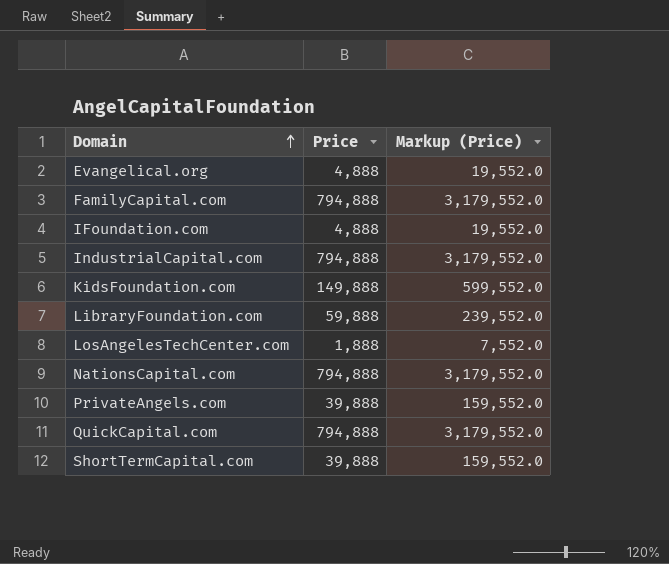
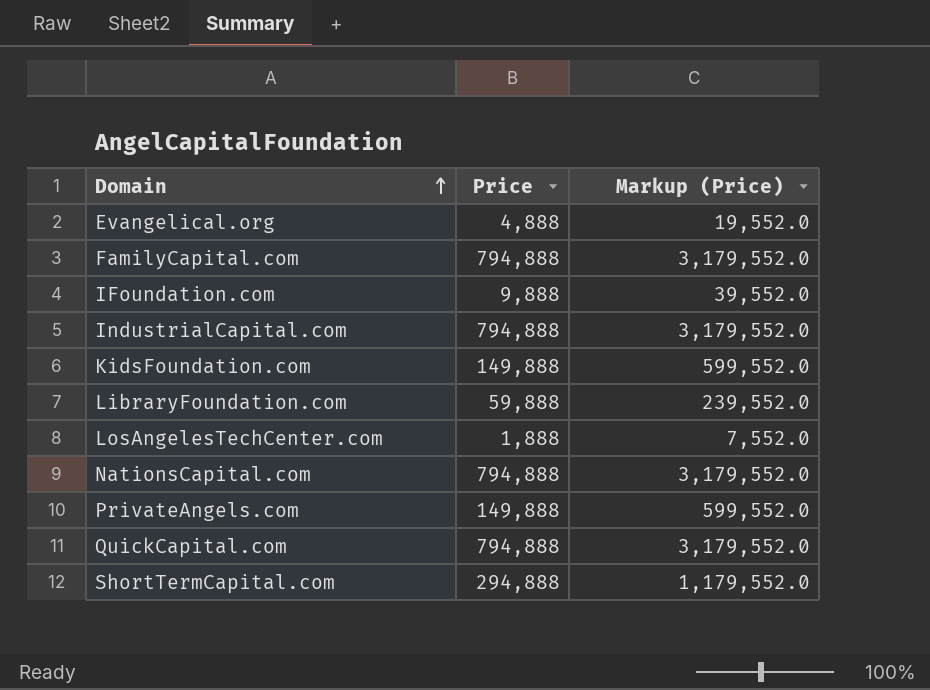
IFoundation.com | Price: 4,888 -> 9,888
IFoundation.com | Markup (Price): 19,552.0 -> 39,552.0
PrivateAngels.com | Price: 39,888 -> 149,888
PrivateAngels.com | Markup (Price): 159,552.0 -> 599,552.0
ShortTermCapital.com | Price: 39,888 -> 294,888
ShortTermCapital.com | Markup (Price): 159,552.0 -> 1,179,552.0

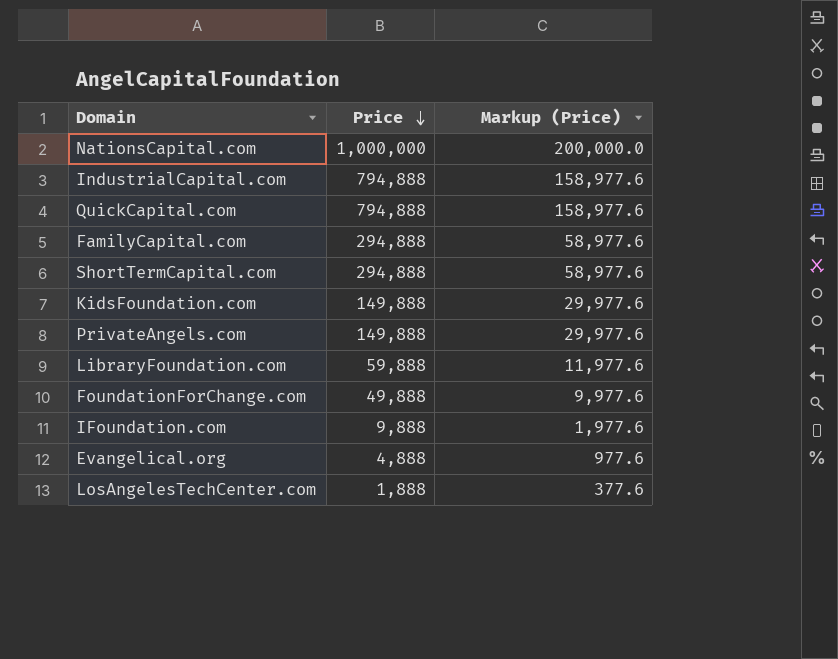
row order: Domain ascending -> Price descending
column Markup (Price) | formula: [Price] * 4 -> [Price] * 0.2
NationsCapital.com | Price: 794,888 -> 1,000,000
FamilyCapital.com | Price: 794,888 -> 294,888
row FoundationForChange.com: none -> 49,888 | 9,977.6

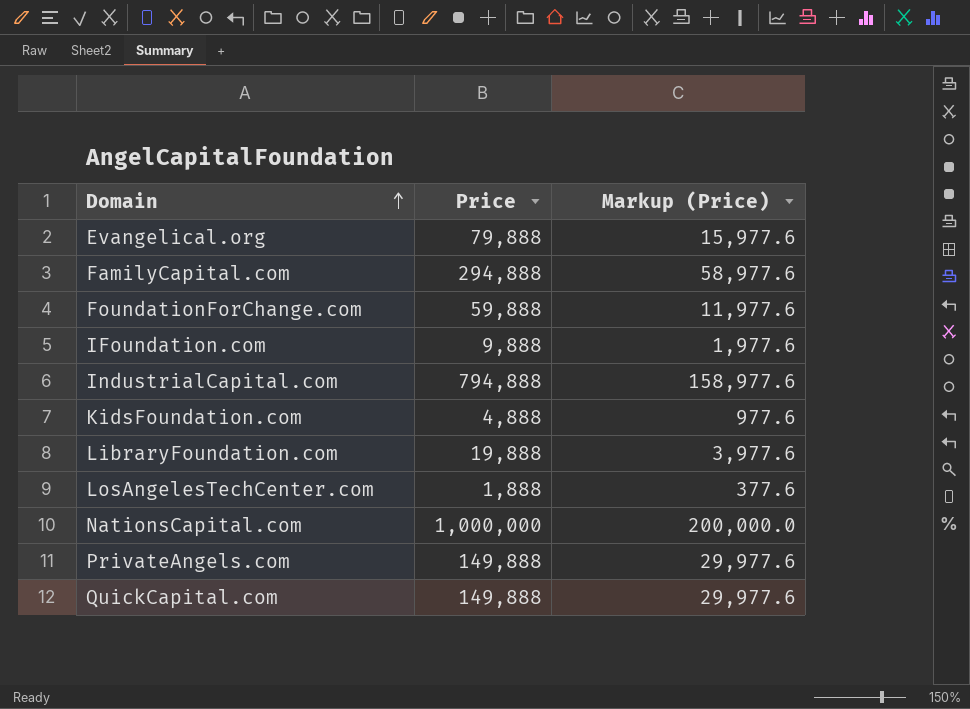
row order: Price descending -> Domain ascending
row ShortTermCapital.com: 294,888 | 58,977.6 -> none
Evangelical.org | Price: 4,888 -> 79,888
Evangelical.org | Markup (Price): 977.6 -> 15,977.6
FoundationForChange.com | Price: 49,888 -> 59,888
FoundationForChange.com | Markup (Price): 9,977.6 -> 11,977.6
KidsFoundation.com | Price: 149,888 -> 4,888
KidsFoundation.com | Markup (Price): 29,977.6 -> 977.6
LibraryFoundation.com | Price: 59,888 -> 19,888
LibraryFoundation.com | Markup (Price): 11,977.6 -> 3,977.6
QuickCapital.com | Price: 794,888 -> 149,888
QuickCapital.com | Markup (Price): 158,977.6 -> 29,977.6

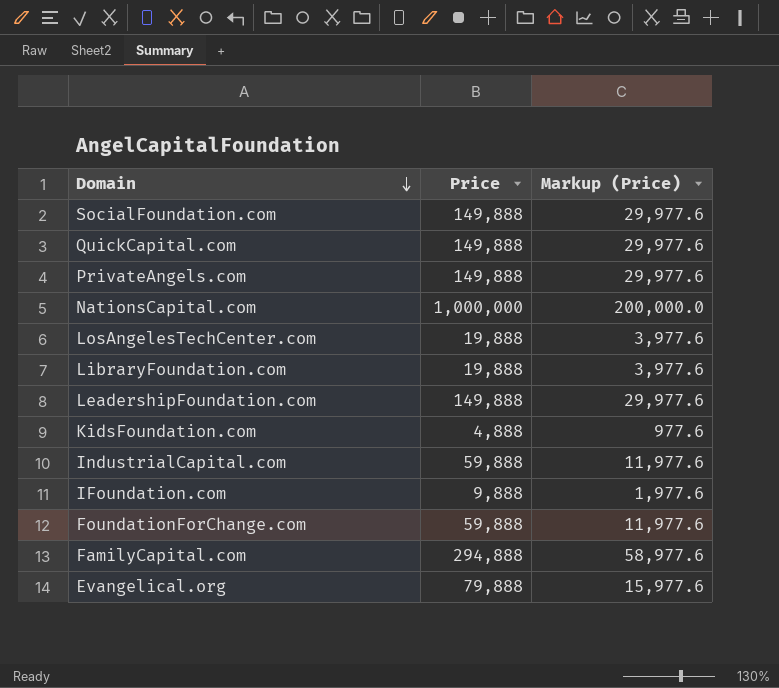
row order: Domain ascending -> Domain descending
row SocialFoundation.com: none -> 149,888 | 29,977.6
LosAngelesTechCenter.com | Price: 1,888 -> 19,888
LosAngelesTechCenter.com | Markup (Price): 377.6 -> 3,977.6
row LeadershipFoundation.com: none -> 149,888 | 29,977.6
IndustrialCapital.com | Price: 794,888 -> 59,888
IndustrialCapital.com | Markup (Price): 158,977.6 -> 11,977.6

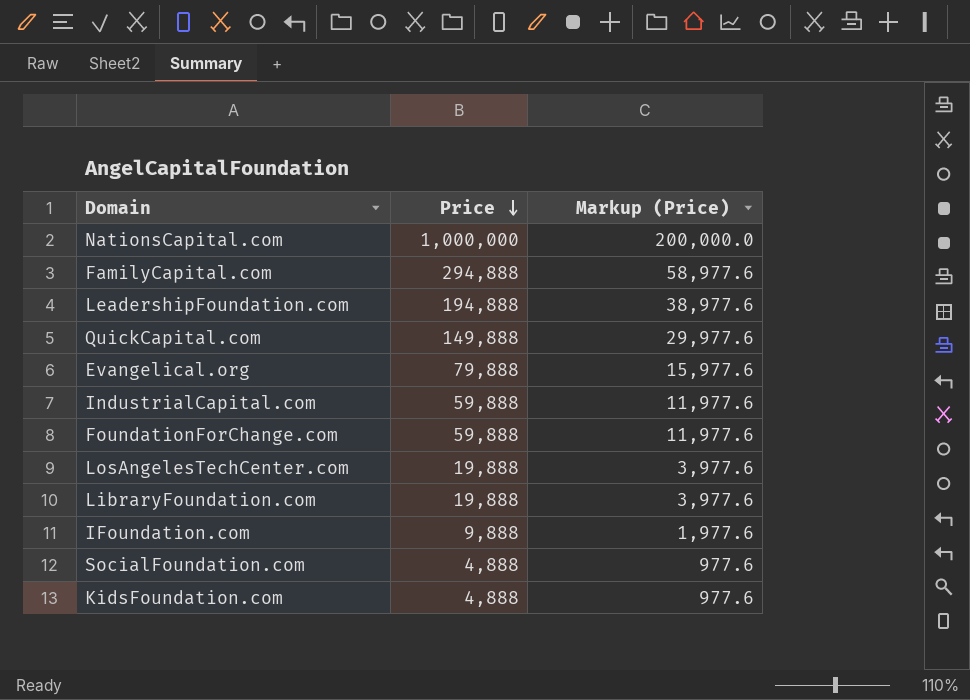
row order: Domain descending -> Price descending
row PrivateAngels.com: 149,888 | 29,977.6 -> none
LeadershipFoundation.com | Price: 149,888 -> 194,888
LeadershipFoundation.com | Markup (Price): 29,977.6 -> 38,977.6
SocialFoundation.com | Price: 149,888 -> 4,888
SocialFoundation.com | Markup (Price): 29,977.6 -> 977.6

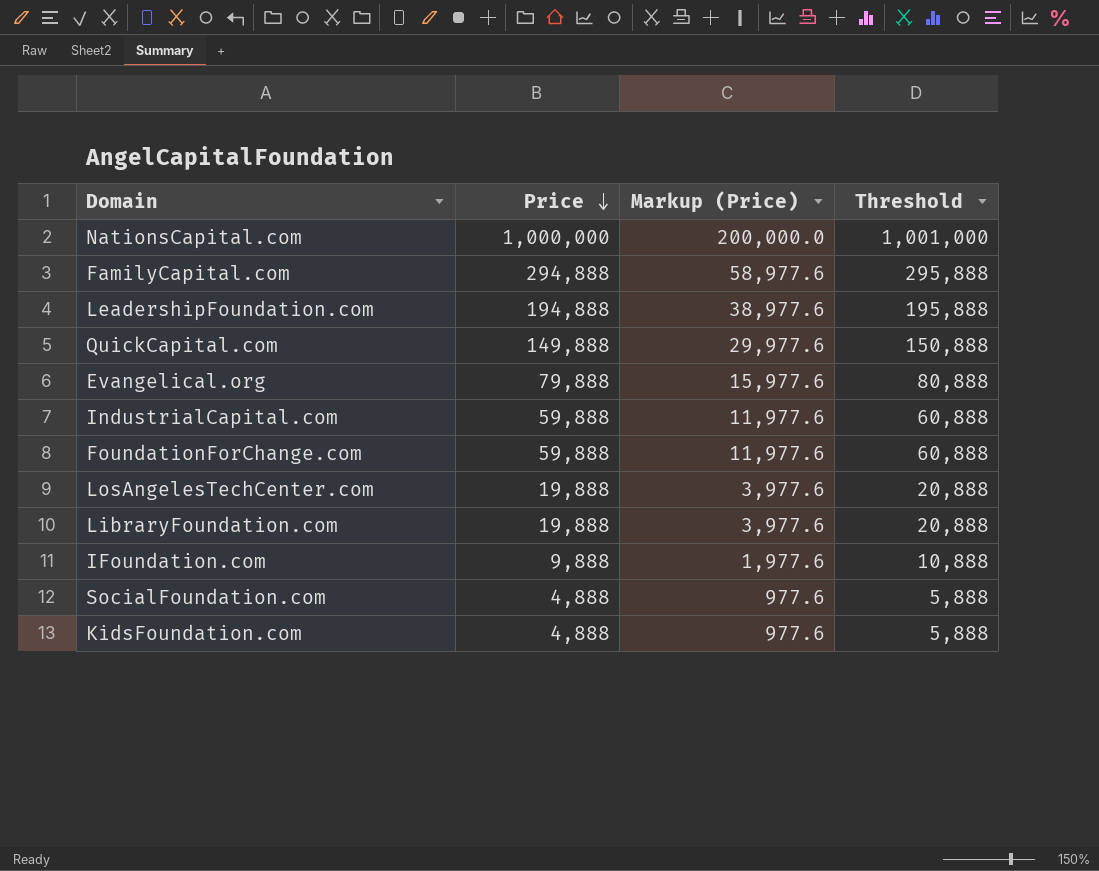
column Threshold | formula: none -> [Price] + 1000

